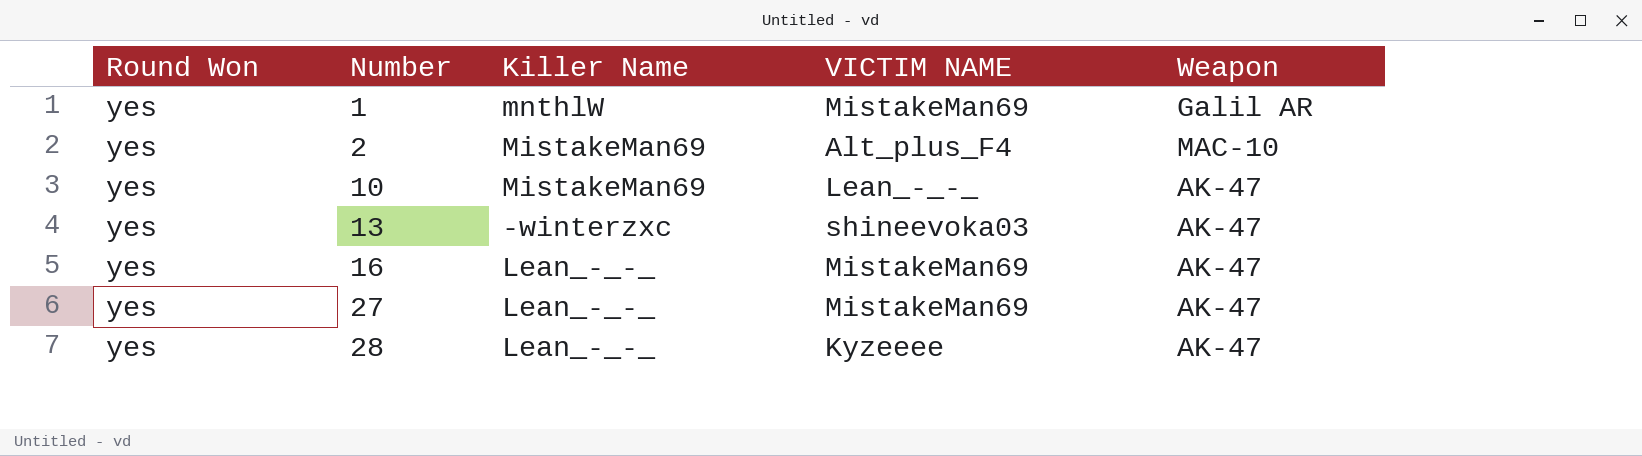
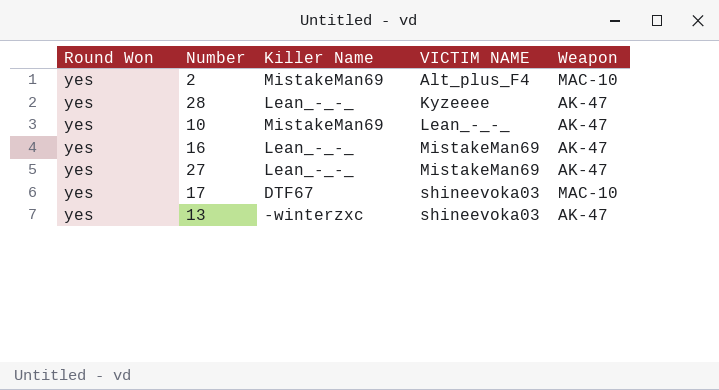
row order: Number ascending -> VICTIM NAME ascending
row 1: yes | mnthlW | MistakeMan69 | Galil AR -> none
row 17: none -> yes | DTF67 | shineevoka03 | MAC-10

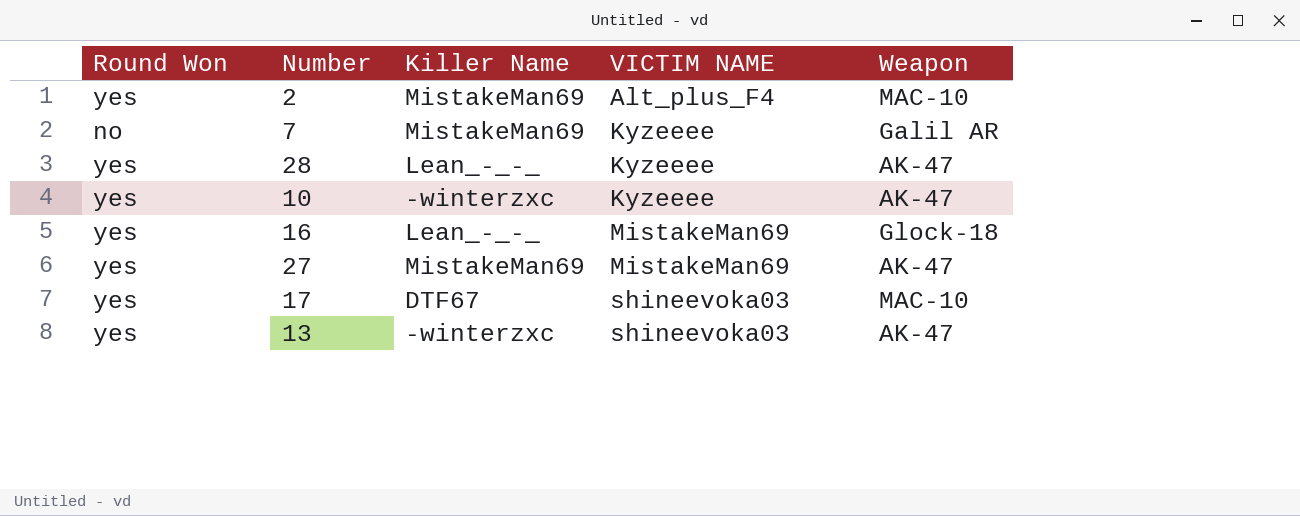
row 7: none -> no | MistakeMan69 | Kyzeeee | Galil AR
10 | Killer Name: MistakeMan69 -> -winterzxc
10 | VICTIM NAME: Lean_-_-_ -> Kyzeeee
16 | Weapon: AK-47 -> Glock-18
27 | Killer Name: Lean_-_-_ -> MistakeMan69

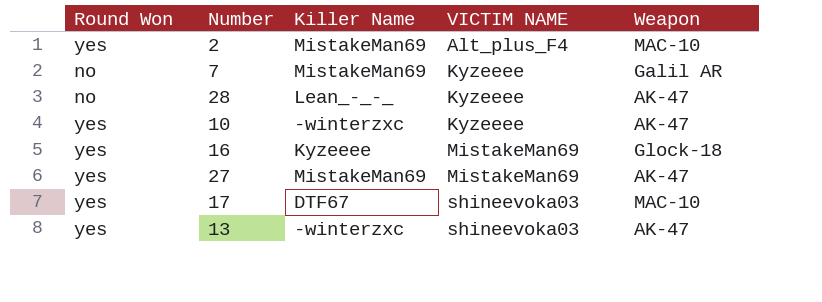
28 | Round Won: yes -> no
16 | Killer Name: Lean_-_-_ -> Kyzeeee

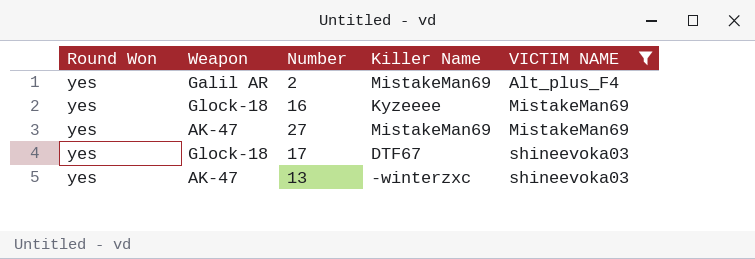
filter: none -> VICTIM NAME != Kyzeeee
column Weapon | position: 5 -> 2
2 | Weapon: MAC-10 -> Galil AR
17 | Weapon: MAC-10 -> Glock-18

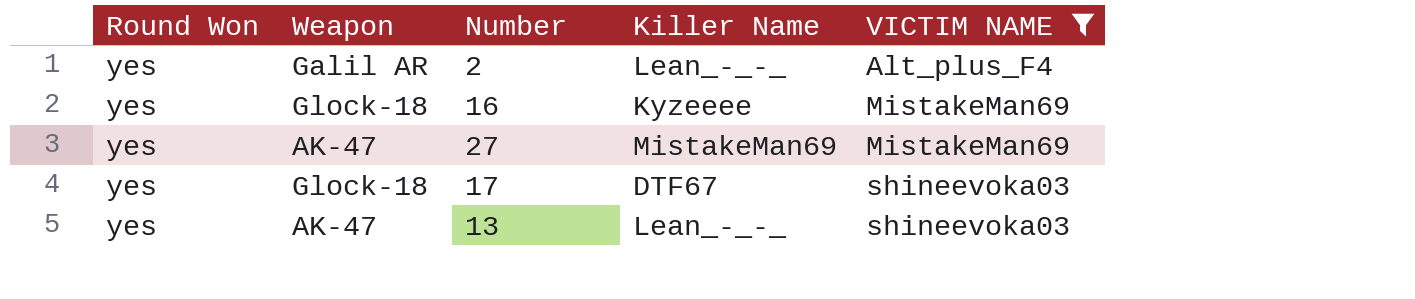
2 | Killer Name: MistakeMan69 -> Lean_-_-_
13 | Killer Name: -winterzxc -> Lean_-_-_

